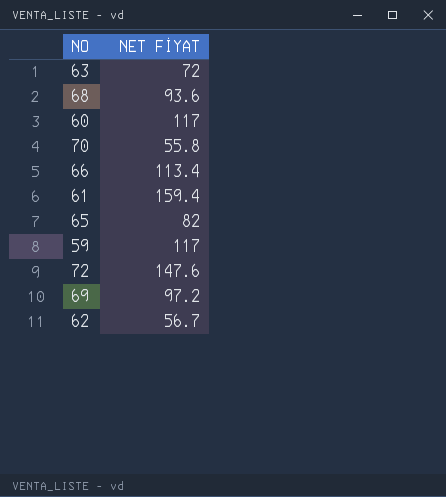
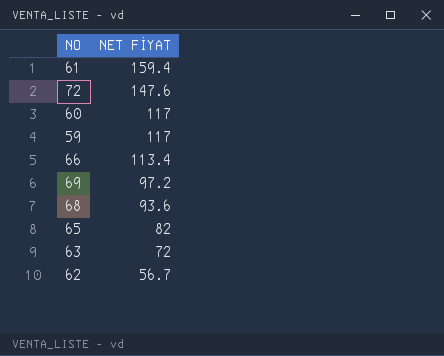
row order: none -> NET FİYAT descending
row 70: 55.8 -> none

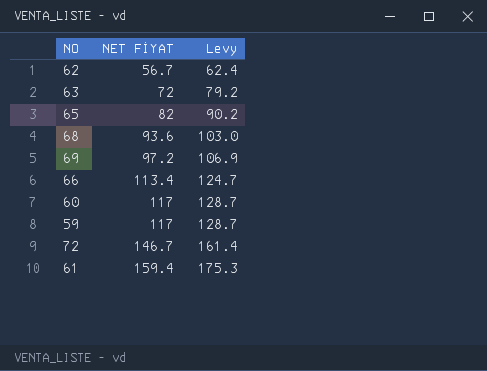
row order: NET FİYAT descending -> NET FİYAT ascending
column Levy | formula: none -> [NET FİYAT] * 1.1
72 | NET FİYAT: 147.6 -> 146.7

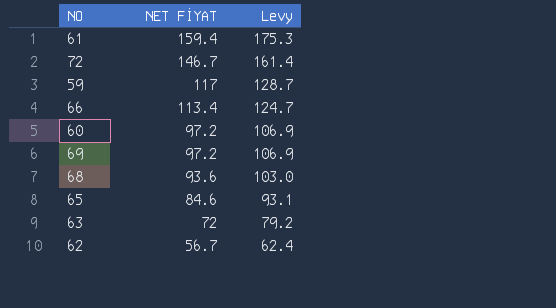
row order: NET FİYAT ascending -> NET FİYAT descending
60 | NET FİYAT: 117 -> 97.2
60 | Levy: 128.7 -> 106.9
65 | NET FİYAT: 82 -> 84.6
65 | Levy: 90.2 -> 93.1

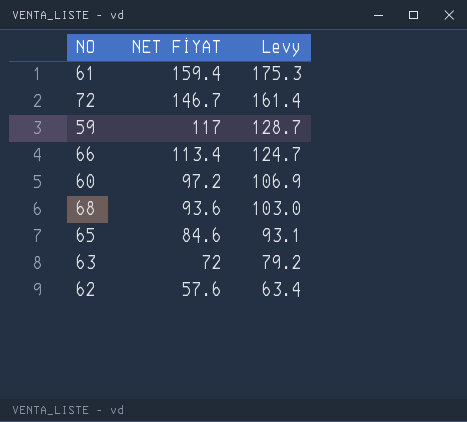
row 69: 97.2 | 106.9 -> none
62 | NET FİYAT: 56.7 -> 57.6
62 | Levy: 62.4 -> 63.4

